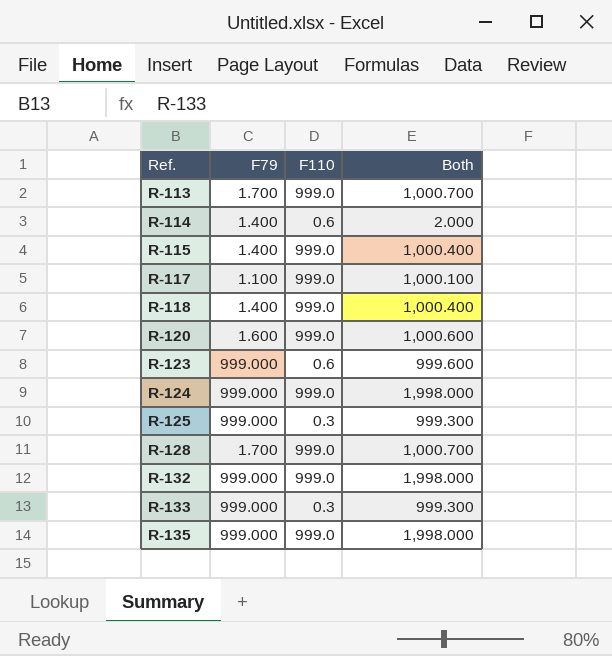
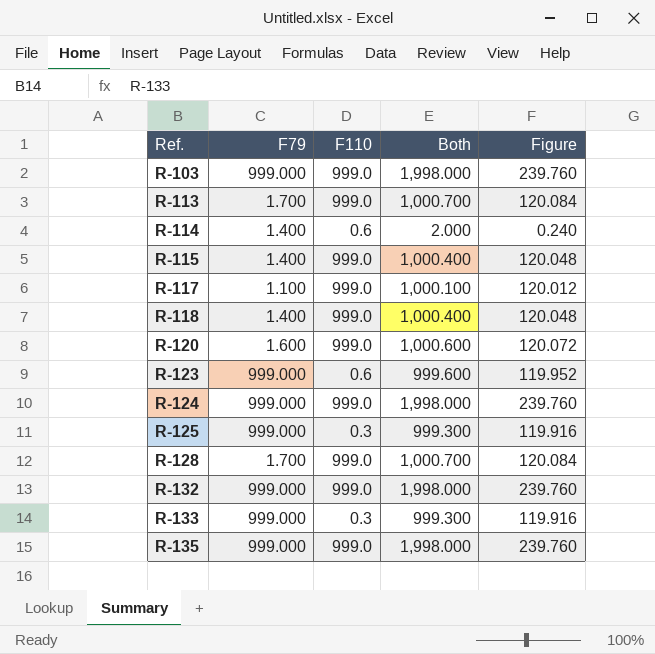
column Figure | formula: none -> [Both] * 0.12
row R-103: none -> 999.000 | 999.0 | 1,998.000 | 239.760

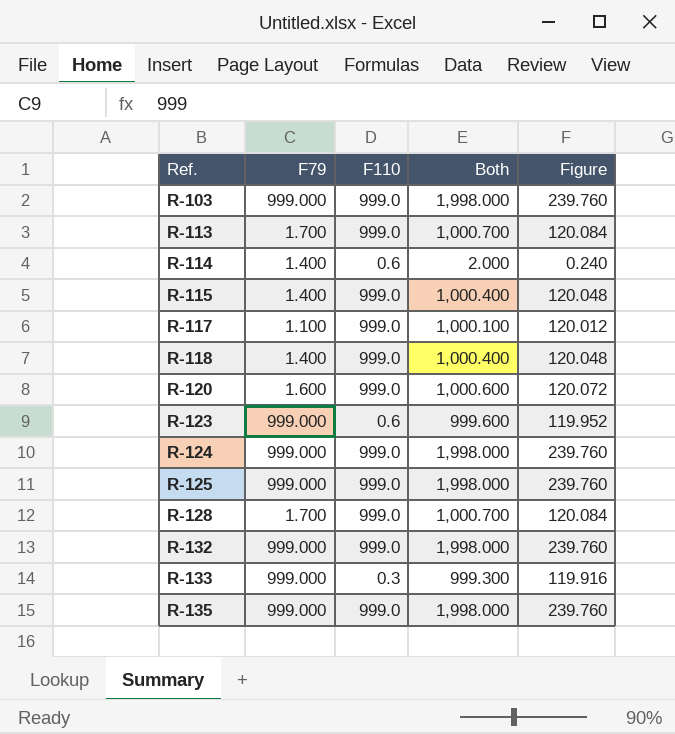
R-125 | F110: 0.3 -> 999.0
R-125 | Both: 999.300 -> 1,998.000
R-125 | Figure: 119.916 -> 239.760

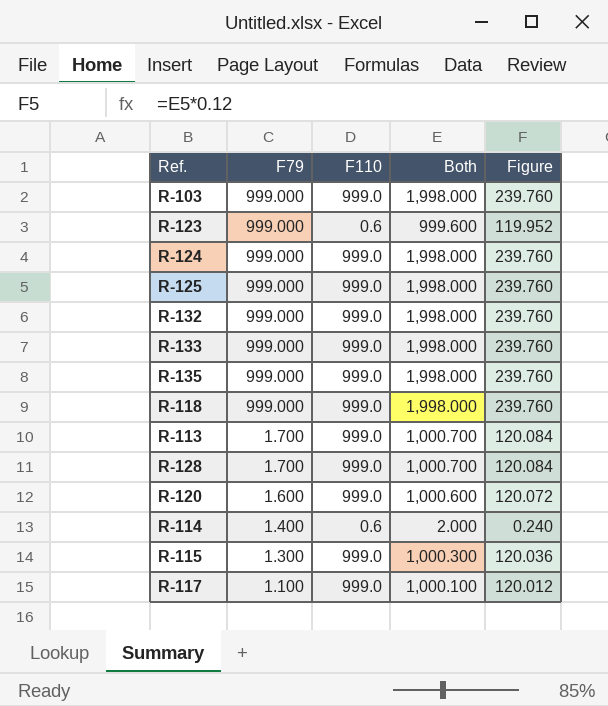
row order: Ref. ascending -> F79 descending
R-133 | F110: 0.3 -> 999.0
R-133 | Both: 999.300 -> 1,998.000
R-133 | Figure: 119.916 -> 239.760
R-118 | F79: 1.400 -> 999.000
R-118 | Both: 1,000.400 -> 1,998.000
R-118 | Figure: 120.048 -> 239.760
R-115 | F79: 1.400 -> 1.300
R-115 | Both: 1,000.400 -> 1,000.300
R-115 | Figure: 120.048 -> 120.036

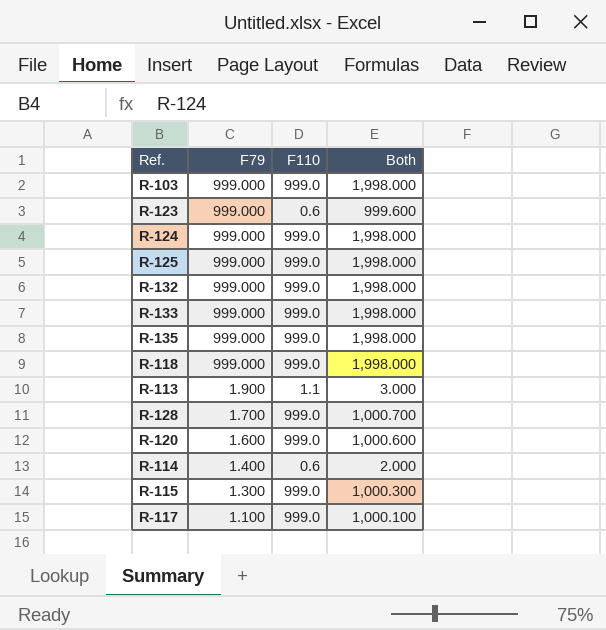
column Figure | formula: [Both] * 0.12 -> none
R-113 | F79: 1.700 -> 1.900
R-113 | F110: 999.0 -> 1.1
R-113 | Both: 1,000.700 -> 3.000

